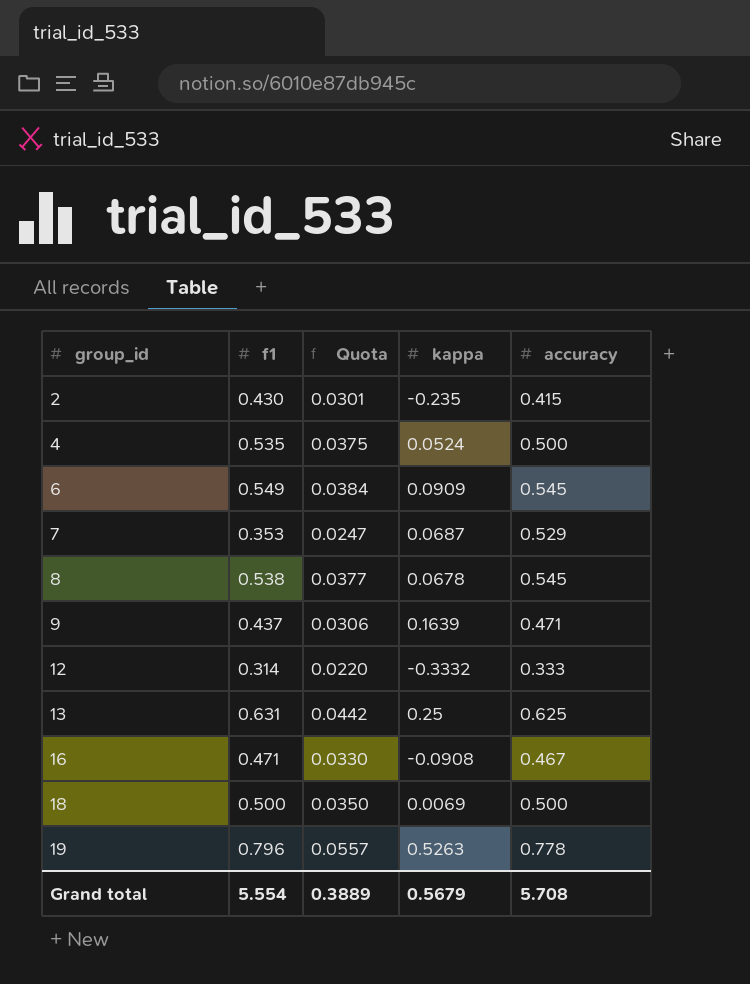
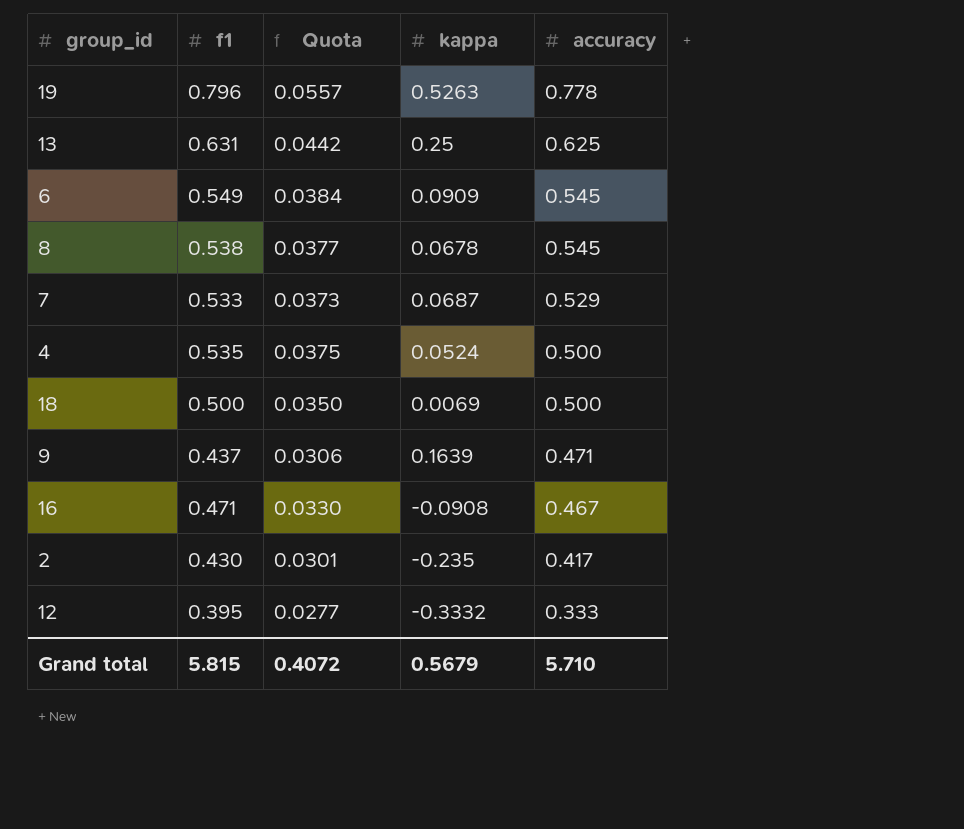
row order: group_id ascending -> accuracy descending
7 | f1: 0.353 -> 0.533
7 | Quota: 0.0247 -> 0.0373
2 | accuracy: 0.415 -> 0.417
12 | f1: 0.314 -> 0.395
12 | Quota: 0.0220 -> 0.0277
Grand total | f1: 5.554 -> 5.815
Grand total | Quota: 0.3889 -> 0.4072
Grand total | accuracy: 5.708 -> 5.710

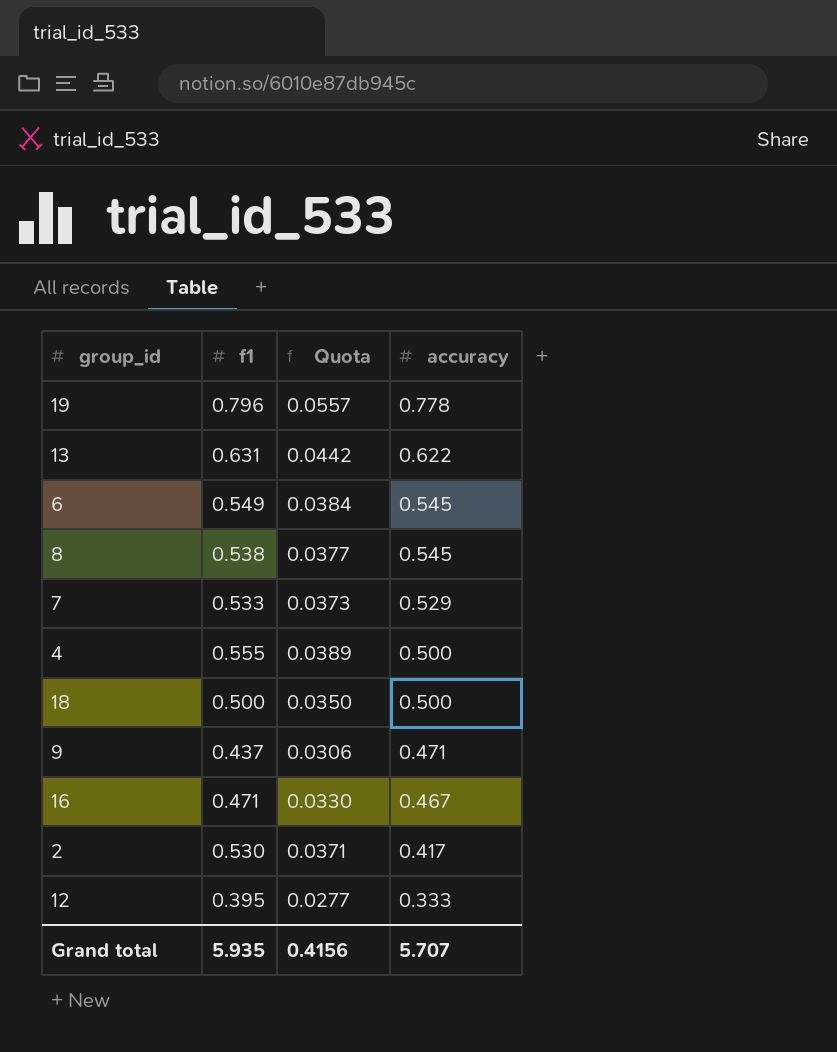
column kappa | position: 4 -> none
13 | accuracy: 0.625 -> 0.622
4 | f1: 0.535 -> 0.555
4 | Quota: 0.0375 -> 0.0389
2 | f1: 0.430 -> 0.530
2 | Quota: 0.0301 -> 0.0371
Grand total | f1: 5.815 -> 5.935
Grand total | Quota: 0.4072 -> 0.4156
Grand total | accuracy: 5.710 -> 5.707

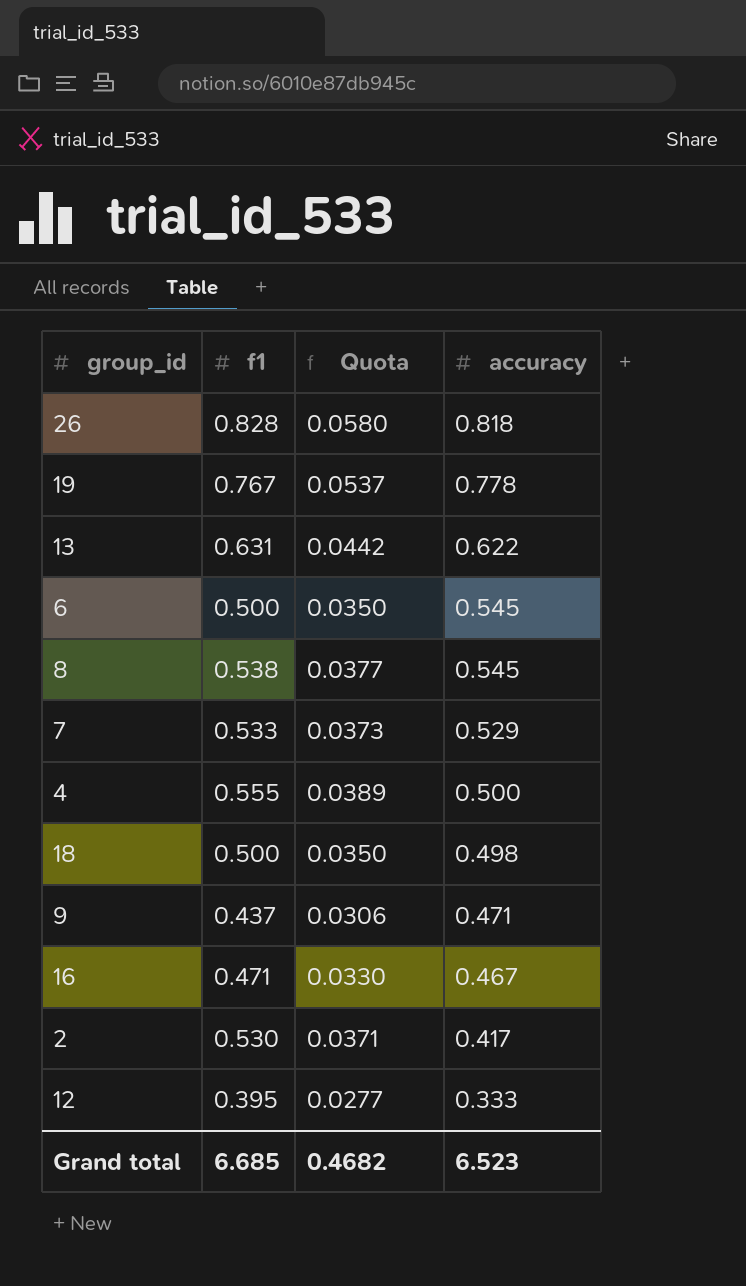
row 26: none -> 0.828 | 0.0580 | 0.818
19 | f1: 0.796 -> 0.767
19 | Quota: 0.0557 -> 0.0537
6 | f1: 0.549 -> 0.500
6 | Quota: 0.0384 -> 0.0350
18 | accuracy: 0.500 -> 0.498
Grand total | f1: 5.935 -> 6.685
Grand total | Quota: 0.4156 -> 0.4682
Grand total | accuracy: 5.707 -> 6.523

